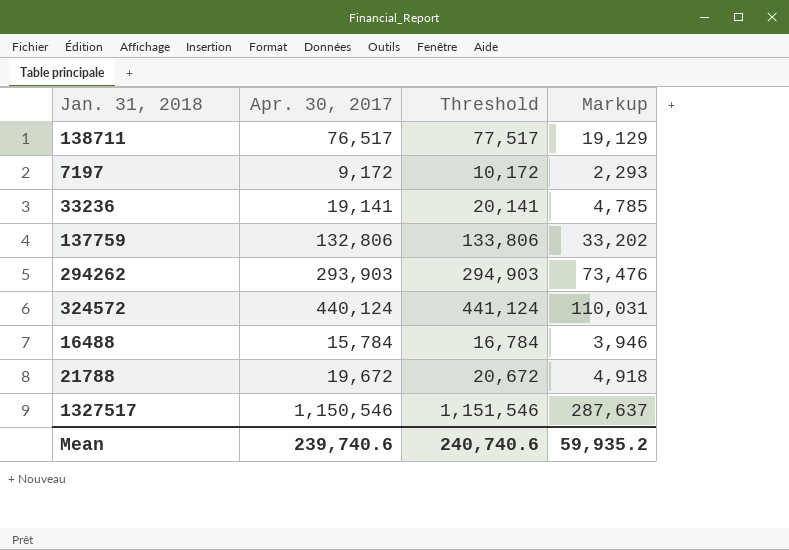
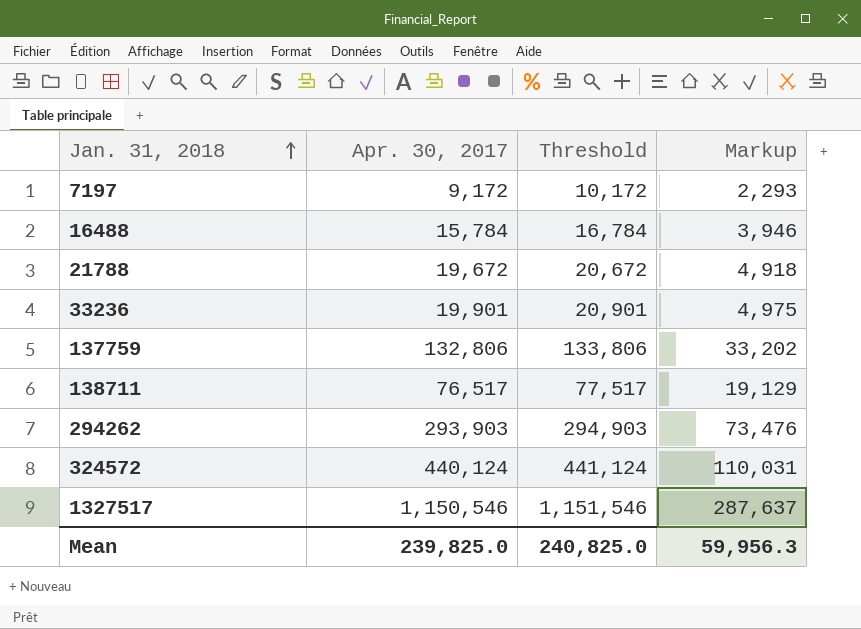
row order: none -> Jan. 31, 2018 ascending
33236 | Apr. 30, 2017: 19,141 -> 19,901
33236 | Threshold: 20,141 -> 20,901
33236 | Markup: 4,785 -> 4,975
Mean | Apr. 30, 2017: 239,740.6 -> 239,825.0
Mean | Threshold: 240,740.6 -> 240,825.0
Mean | Markup: 59,935.2 -> 59,956.3

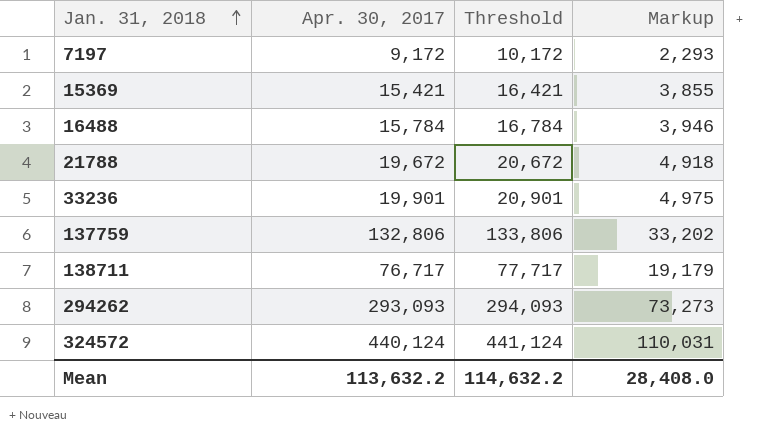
row 1327517: 1,150,546 | 1,151,546 | 287,637 -> none
row 15369: none -> 15,421 | 16,421 | 3,855
138711 | Apr. 30, 2017: 76,517 -> 76,717
138711 | Threshold: 77,517 -> 77,717
138711 | Markup: 19,129 -> 19,179
294262 | Apr. 30, 2017: 293,903 -> 293,093
294262 | Threshold: 294,903 -> 294,093
294262 | Markup: 73,476 -> 73,273
Mean | Apr. 30, 2017: 239,825.0 -> 113,632.2
Mean | Threshold: 240,825.0 -> 114,632.2
Mean | Markup: 59,956.3 -> 28,408.0

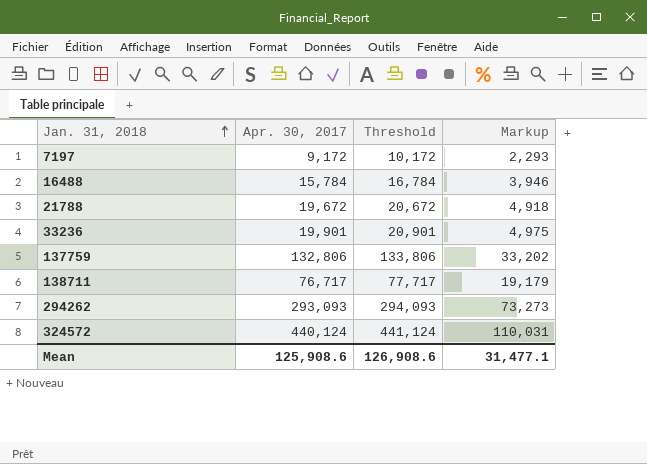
row 15369: 15,421 | 16,421 | 3,855 -> none
Mean | Apr. 30, 2017: 113,632.2 -> 125,908.6
Mean | Threshold: 114,632.2 -> 126,908.6
Mean | Markup: 28,408.0 -> 31,477.1

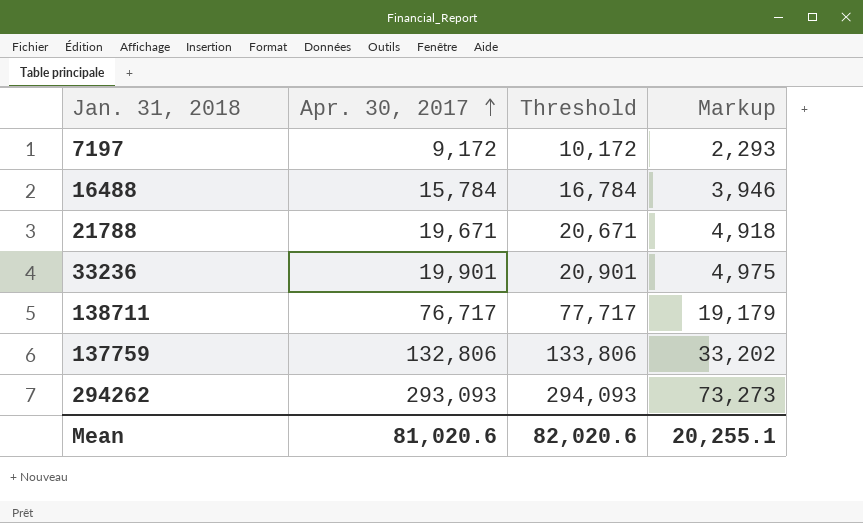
row order: Jan. 31, 2018 ascending -> Apr. 30, 2017 ascending
row 324572: 440,124 | 441,124 | 110,031 -> none
21788 | Apr. 30, 2017: 19,672 -> 19,671
21788 | Threshold: 20,672 -> 20,671
Mean | Apr. 30, 2017: 125,908.6 -> 81,020.6
Mean | Threshold: 126,908.6 -> 82,020.6
Mean | Markup: 31,477.1 -> 20,255.1

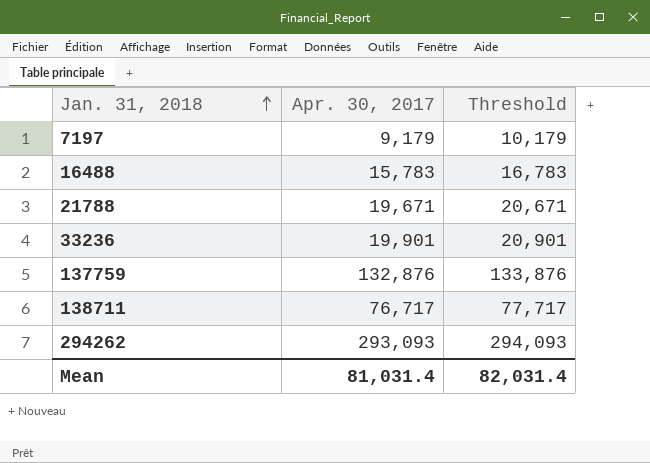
row order: Apr. 30, 2017 ascending -> Jan. 31, 2018 ascending
column Markup | formula: [Apr. 30, 2017] * 0.25 -> none
7197 | Apr. 30, 2017: 9,172 -> 9,179
7197 | Threshold: 10,172 -> 10,179
16488 | Apr. 30, 2017: 15,784 -> 15,783
16488 | Threshold: 16,784 -> 16,783
137759 | Apr. 30, 2017: 132,806 -> 132,876
137759 | Threshold: 133,806 -> 133,876
Mean | Apr. 30, 2017: 81,020.6 -> 81,031.4
Mean | Threshold: 82,020.6 -> 82,031.4

